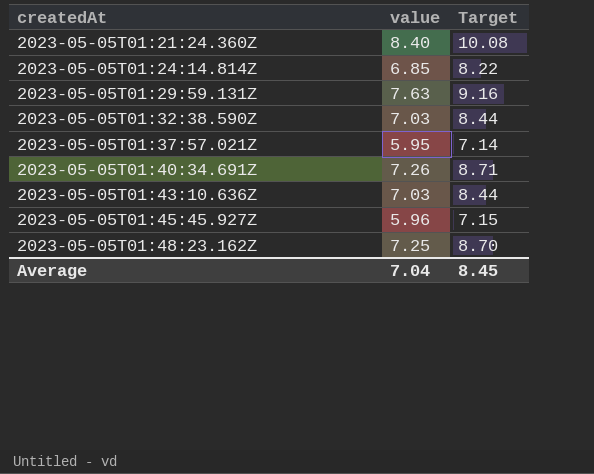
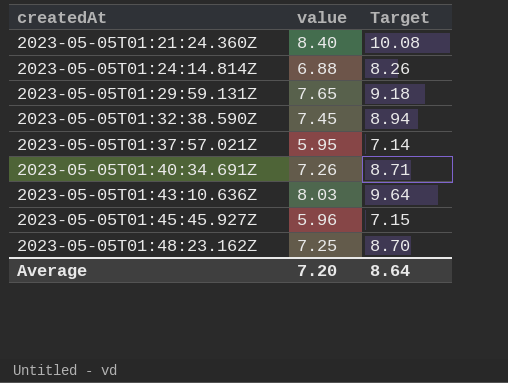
2023-05-05T01:24:14.814Z | value: 6.85 -> 6.88
2023-05-05T01:24:14.814Z | Target: 8.22 -> 8.26
2023-05-05T01:29:59.131Z | value: 7.63 -> 7.65
2023-05-05T01:29:59.131Z | Target: 9.16 -> 9.18
2023-05-05T01:32:38.590Z | value: 7.03 -> 7.45
2023-05-05T01:32:38.590Z | Target: 8.44 -> 8.94
2023-05-05T01:43:10.636Z | value: 7.03 -> 8.03
2023-05-05T01:43:10.636Z | Target: 8.44 -> 9.64
Average | value: 7.04 -> 7.20
Average | Target: 8.45 -> 8.64

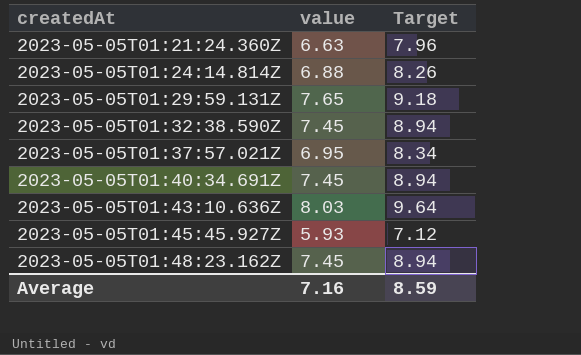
2023-05-05T01:21:24.360Z | value: 8.40 -> 6.63
2023-05-05T01:21:24.360Z | Target: 10.08 -> 7.96
2023-05-05T01:37:57.021Z | value: 5.95 -> 6.95
2023-05-05T01:37:57.021Z | Target: 7.14 -> 8.34
2023-05-05T01:40:34.691Z | value: 7.26 -> 7.45
2023-05-05T01:40:34.691Z | Target: 8.71 -> 8.94
2023-05-05T01:45:45.927Z | value: 5.96 -> 5.93
2023-05-05T01:45:45.927Z | Target: 7.15 -> 7.12
2023-05-05T01:48:23.162Z | value: 7.25 -> 7.45
2023-05-05T01:48:23.162Z | Target: 8.70 -> 8.94
Average | value: 7.20 -> 7.16
Average | Target: 8.64 -> 8.59

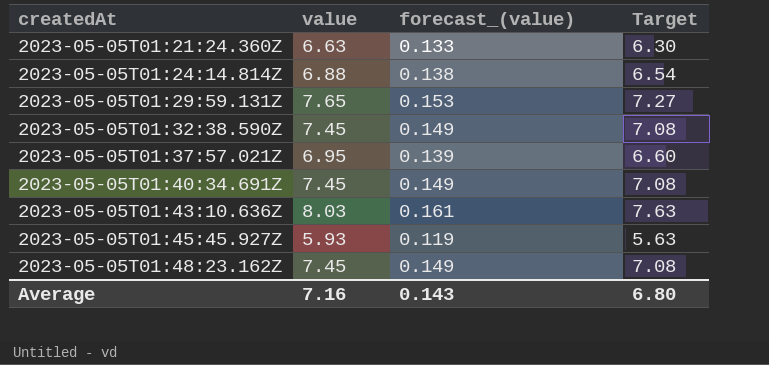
column forecast_(value) | formula: none -> [value] * 0.02
column Target | formula: [value] * 1.2 -> [value] * 0.95
Average | Target: 8.59 -> 6.80

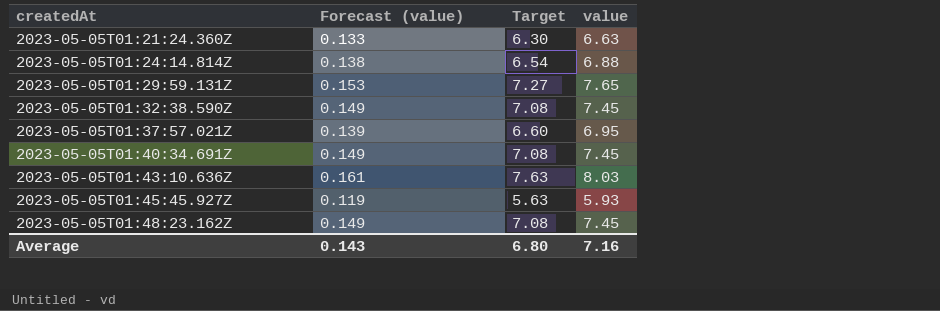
column name: forecast_(value) -> Forecast (value)
column value | position: 2 -> 4

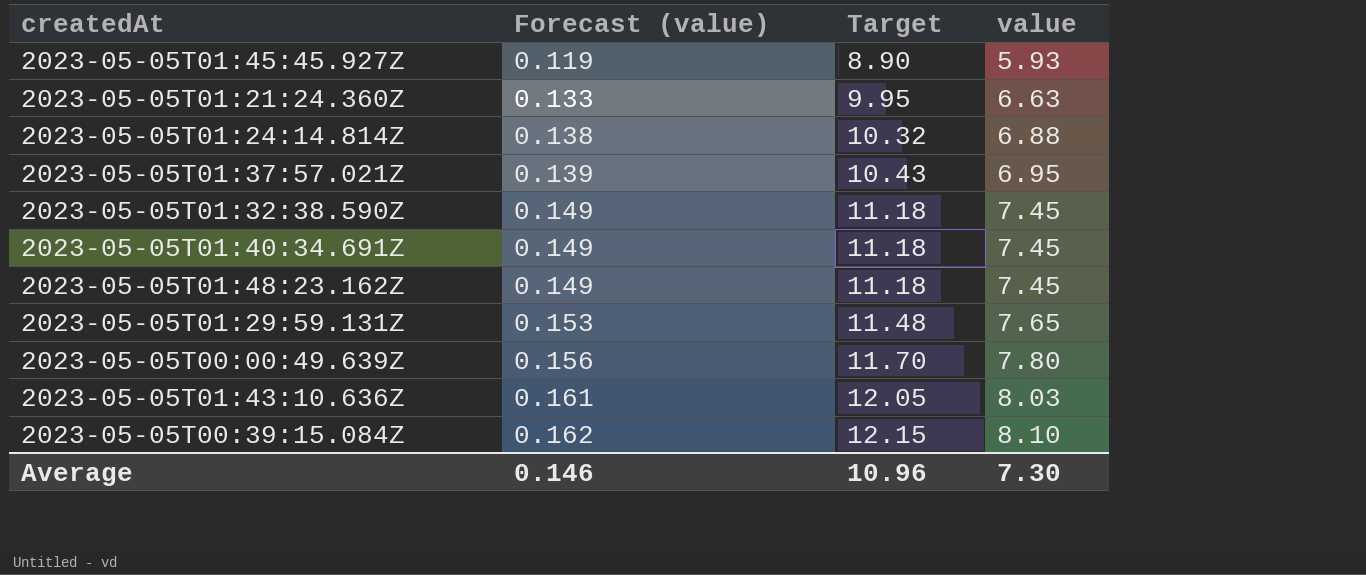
row order: createdAt ascending -> Forecast (value) ascending
column Target | formula: [value] * 0.95 -> [value] * 1.5
row 2023-05-05T00:00:49.639Z: none -> 0.156 | 11.70 | 7.80
row 2023-05-05T00:39:15.084Z: none -> 0.162 | 12.15 | 8.10
Average | Forecast (value): 0.143 -> 0.146
Average | Target: 6.80 -> 10.96
Average | value: 7.16 -> 7.30

